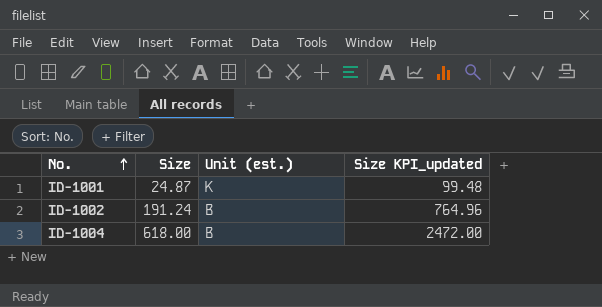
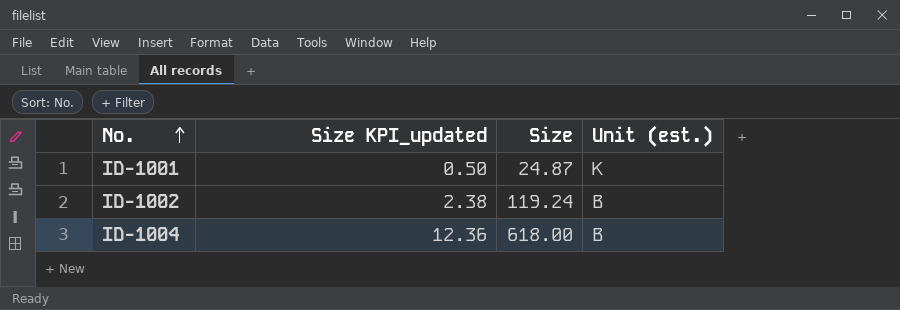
column Size KPI_updated | formula: [Size] * 4 -> [Size] * 0.02
column Size KPI_updated | position: 4 -> 2
ID-1002 | Size: 191.24 -> 119.24

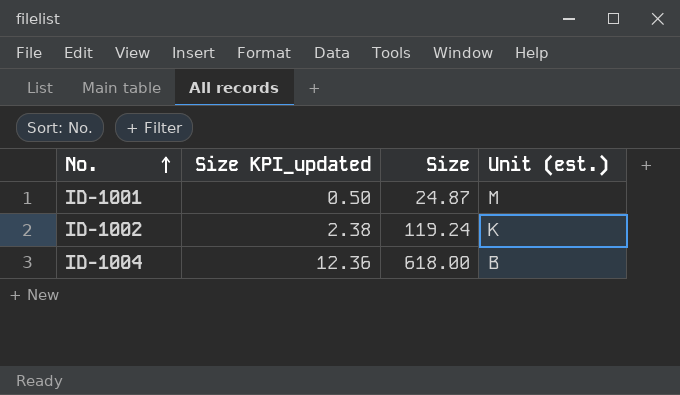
ID-1001 | Unit (est.): K -> M
ID-1002 | Unit (est.): B -> K

